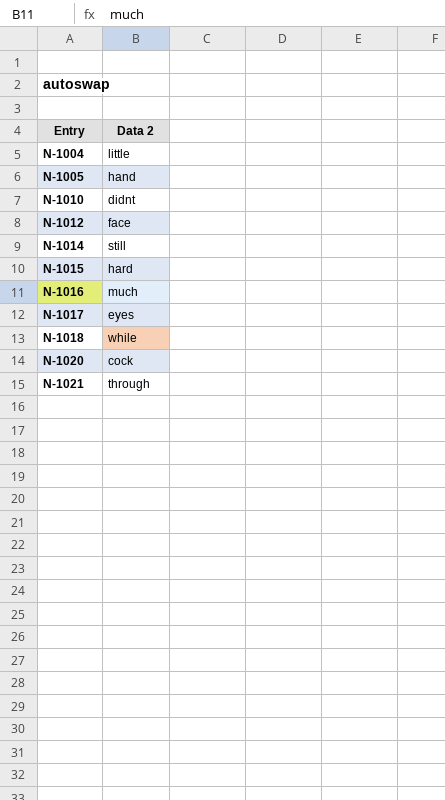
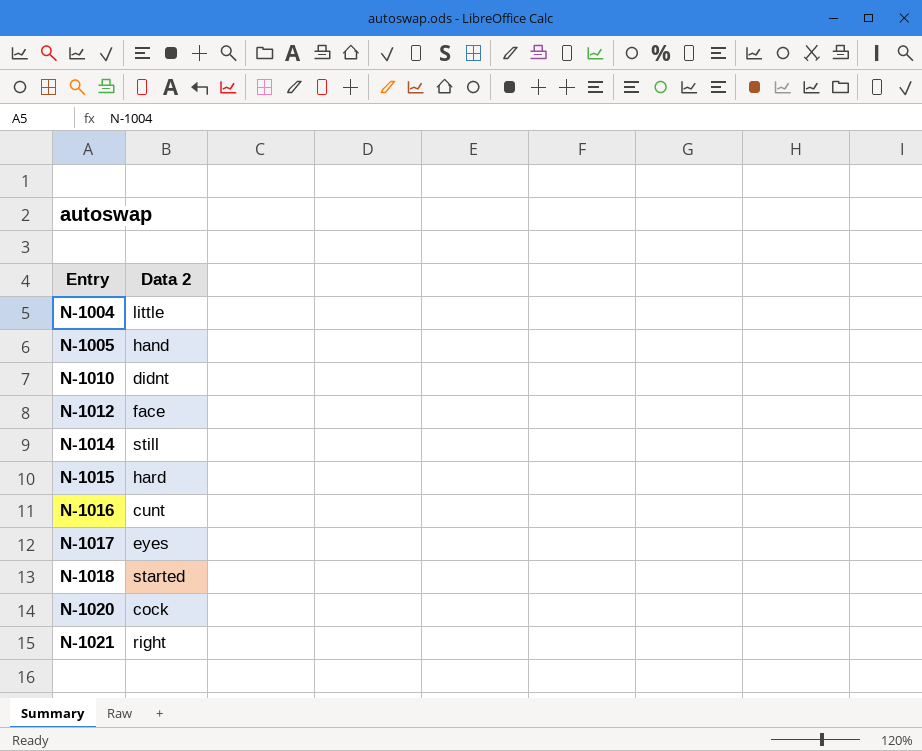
N-1016 | Data 2: much -> cunt
N-1018 | Data 2: while -> started
N-1021 | Data 2: through -> right

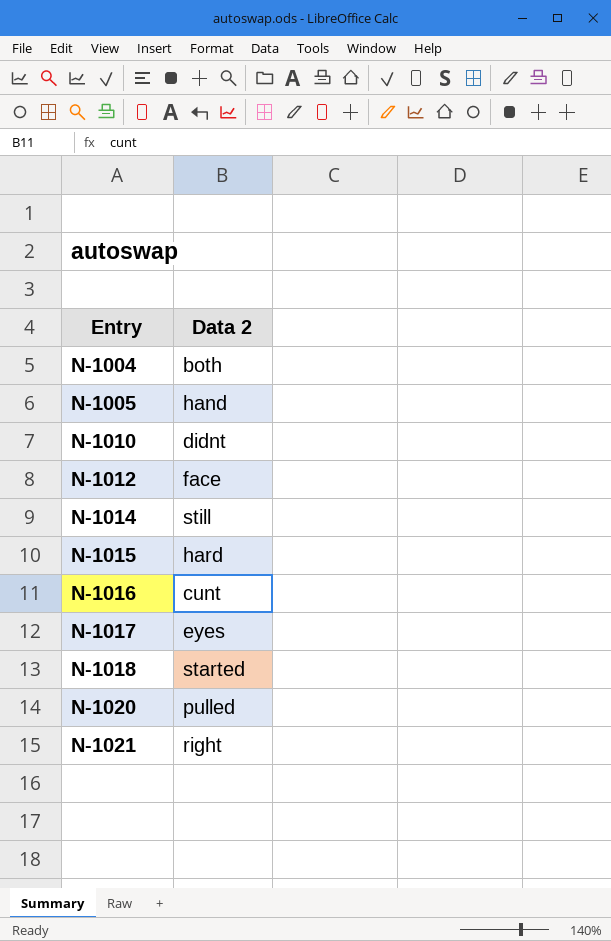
N-1004 | Data 2: little -> both
N-1020 | Data 2: cock -> pulled

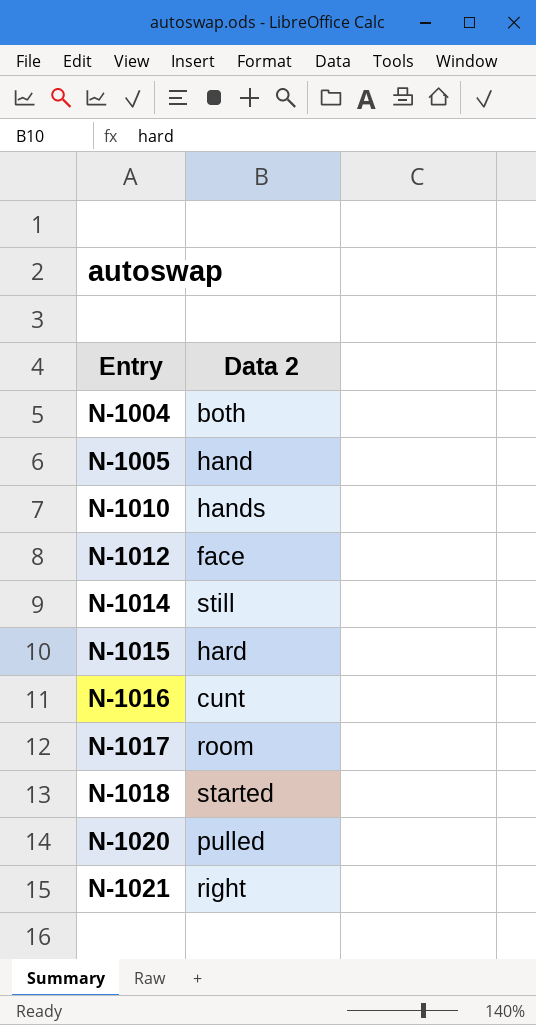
N-1010 | Data 2: didnt -> hands
N-1017 | Data 2: eyes -> room

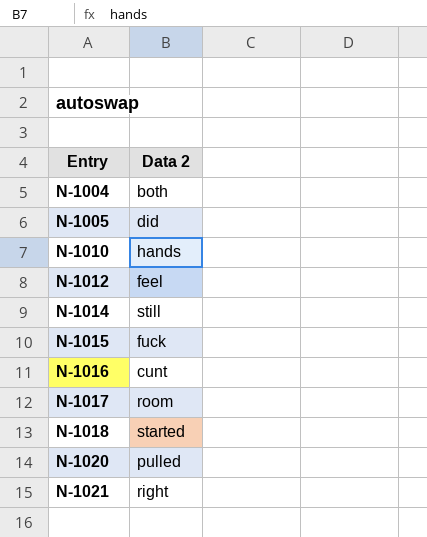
N-1005 | Data 2: hand -> did
N-1012 | Data 2: face -> feel
N-1015 | Data 2: hard -> fuck

